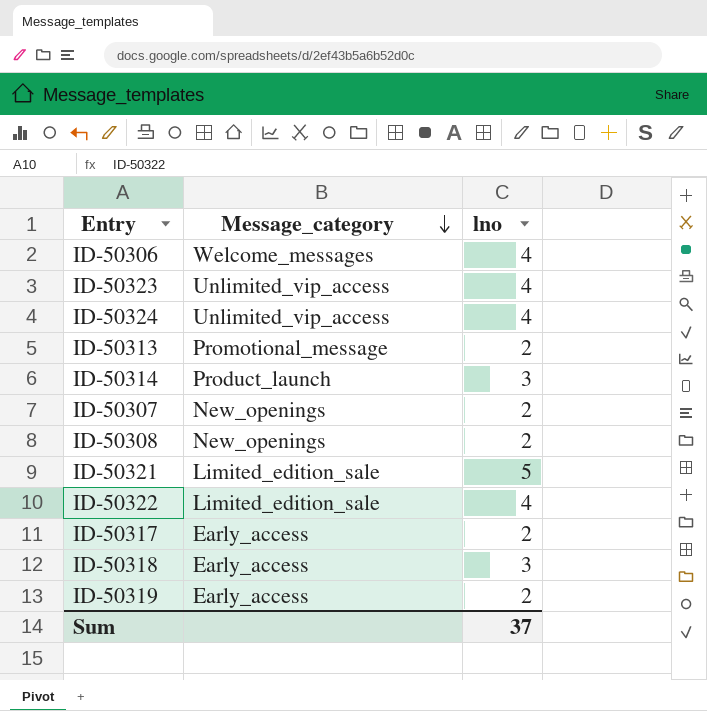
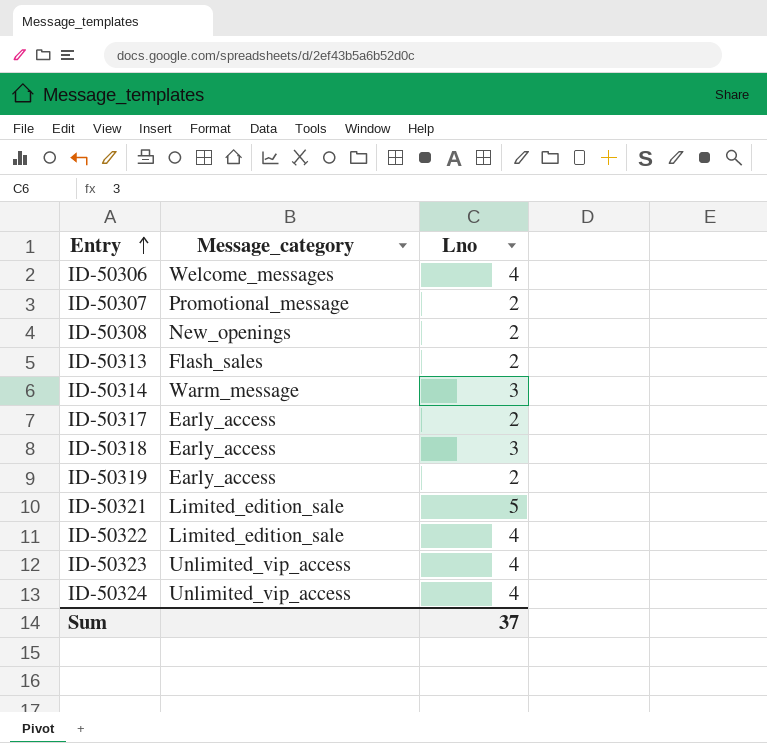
row order: Message_category descending -> Entry ascending
column name: lno -> Lno
ID-50307 | Message_category: New_openings -> Promotional_message
ID-50313 | Message_category: Promotional_message -> Flash_sales
ID-50314 | Message_category: Product_launch -> Warm_message

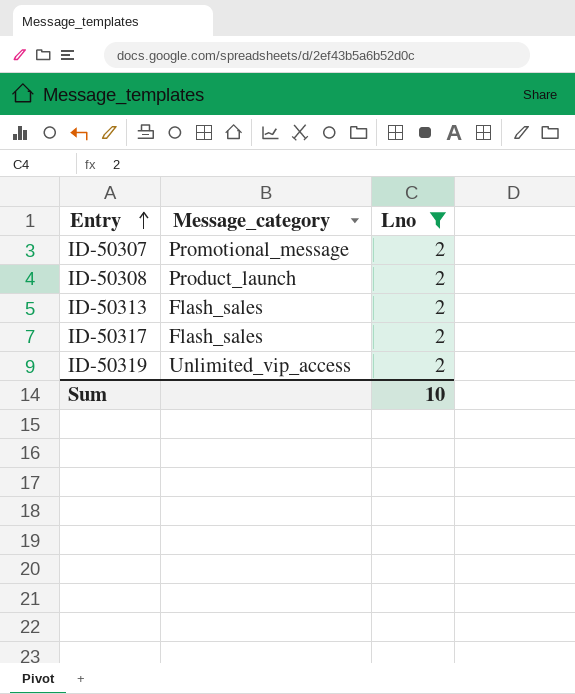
filter: none -> Lno = 2
ID-50308 | Message_category: New_openings -> Product_launch
ID-50317 | Message_category: Early_access -> Flash_sales
ID-50319 | Message_category: Early_access -> Unlimited_vip_access
Sum | Lno: 37 -> 10

